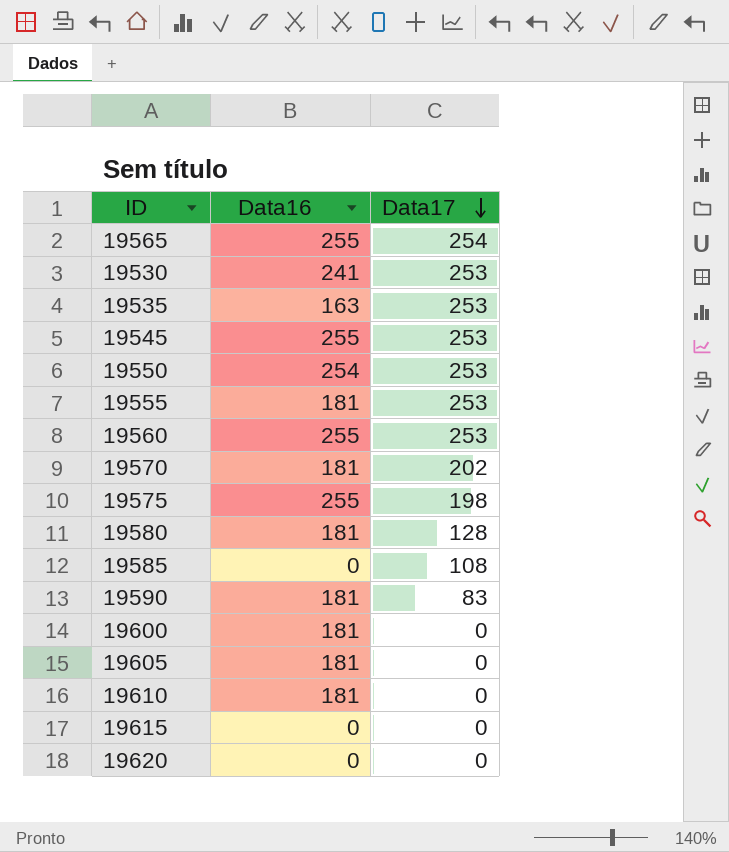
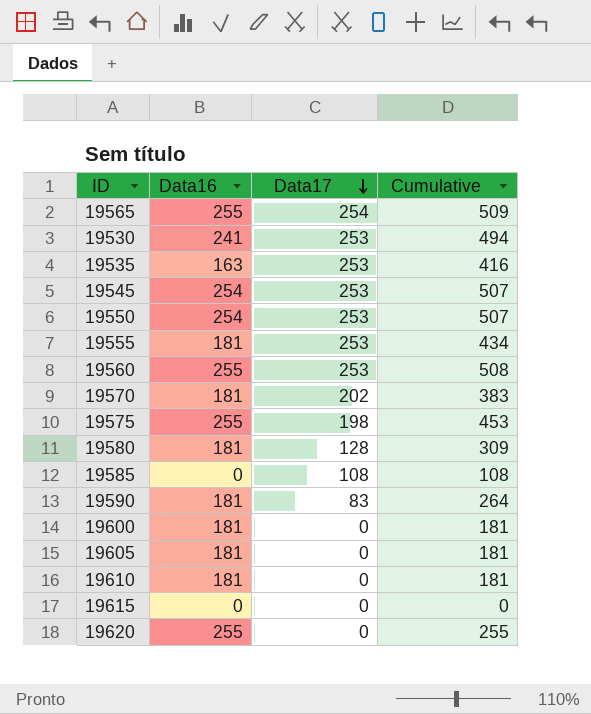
column Cumulative | formula: none -> [Data16] + [Data17]
19545 | Data16: 255 -> 254
19620 | Data16: 0 -> 255

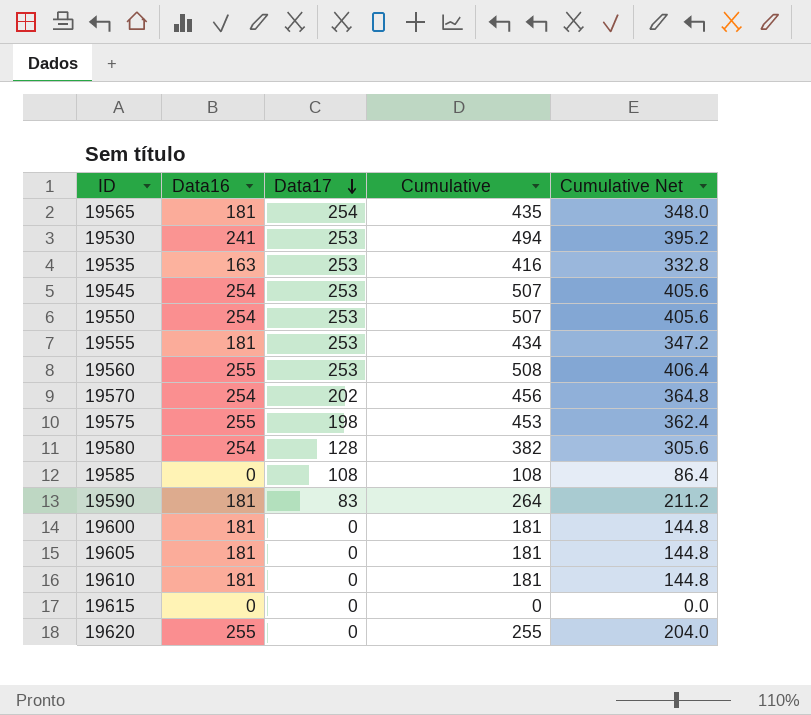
column Cumulative Net | formula: none -> [Cumulative] * 0.8
19565 | Data16: 255 -> 181
19565 | Cumulative: 509 -> 435
19570 | Data16: 181 -> 254
19570 | Cumulative: 383 -> 456
19580 | Data16: 181 -> 254
19580 | Cumulative: 309 -> 382

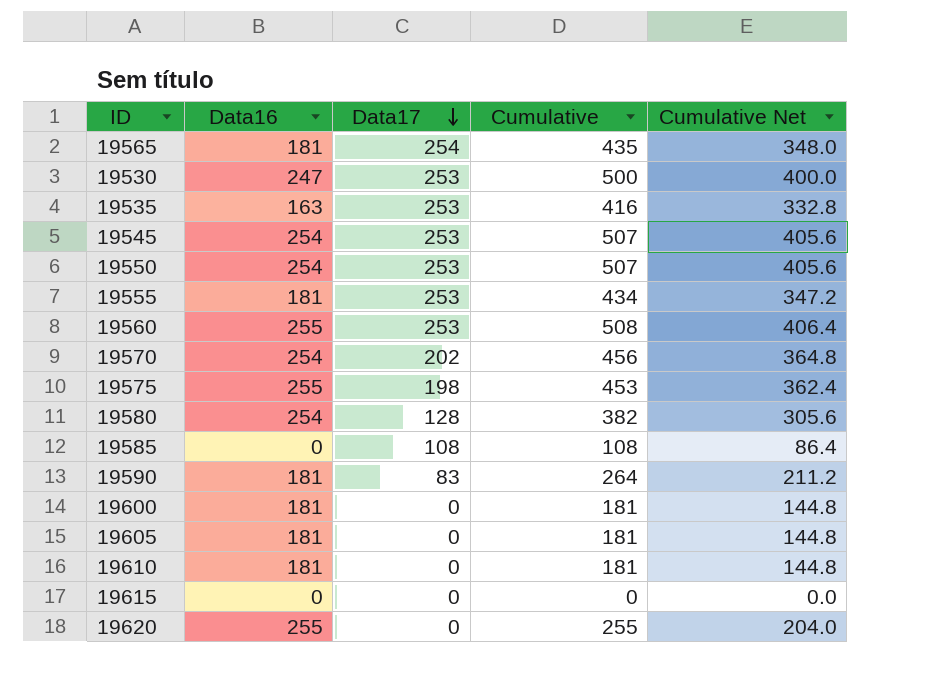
19530 | Data16: 241 -> 247
19530 | Cumulative: 494 -> 500
19530 | Cumulative Net: 395.2 -> 400.0

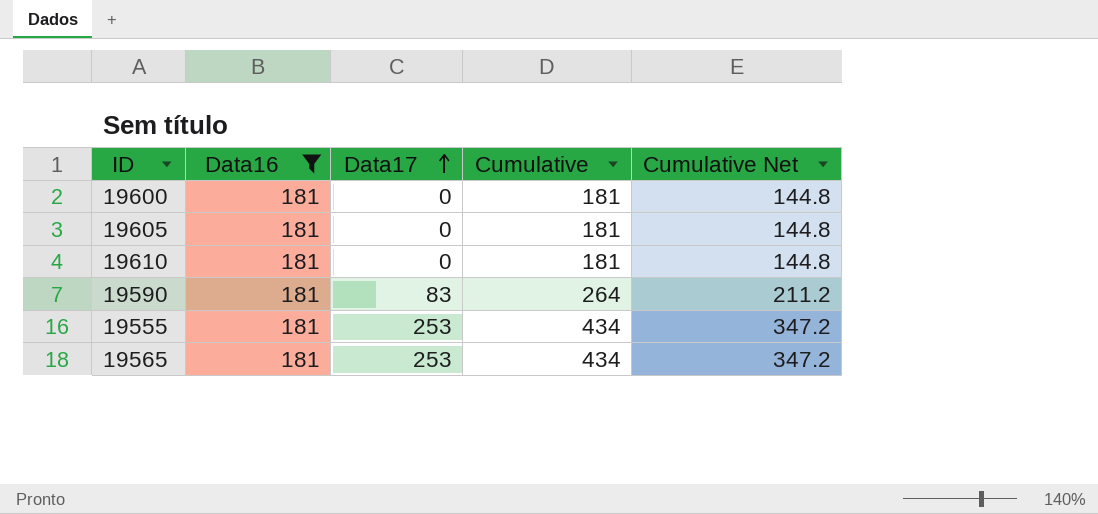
filter: none -> Data16 = 181
row order: Data17 descending -> Data17 ascending
19565 | Data17: 254 -> 253
19565 | Cumulative: 435 -> 434
19565 | Cumulative Net: 348.0 -> 347.2

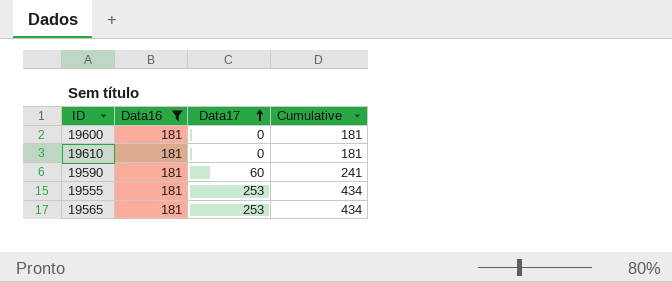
column Cumulative Net | formula: [Cumulative] * 0.8 -> none
row 19605: 181 | 0 | 181 | 144.8 -> none
19590 | Data17: 83 -> 60
19590 | Cumulative: 264 -> 241

